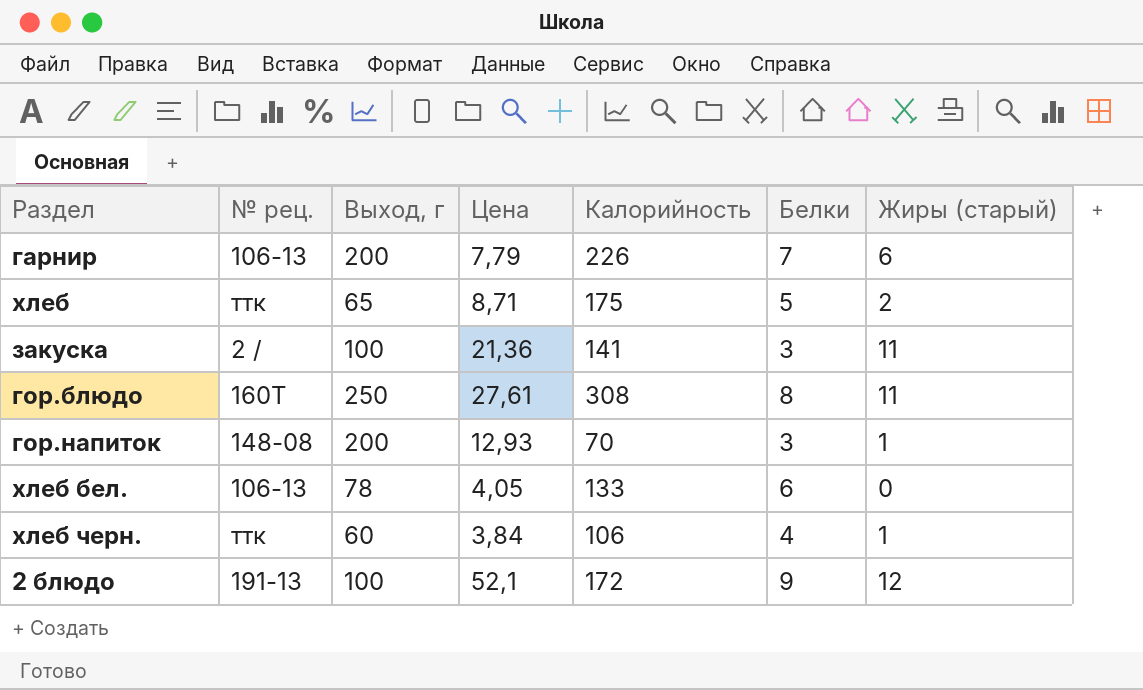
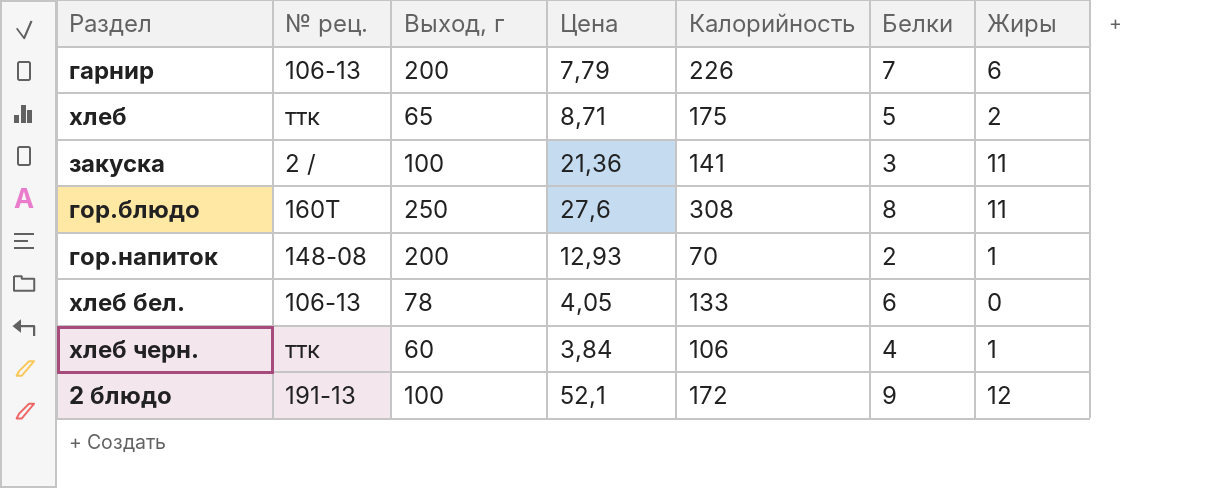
column name: Жиры (старый) -> Жиры
гор.блюдо | Цена: 27,61 -> 27,6
гор.напиток | Белки: 3 -> 2

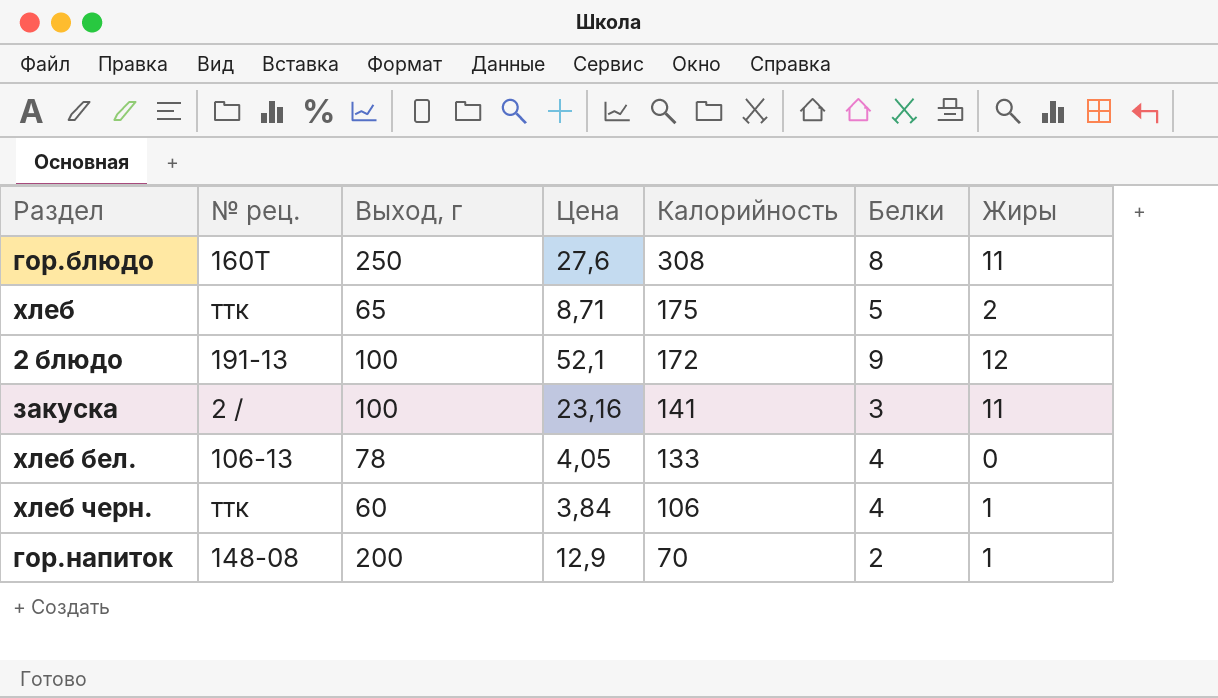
row order: none -> Калорийность descending
row гарнир: 106-13 | 200 | 7,79 | 226 | 7 | 6 -> none
закуска | Цена: 21,36 -> 23,16
хлеб бел. | Белки: 6 -> 4
гор.напиток | Цена: 12,93 -> 12,9

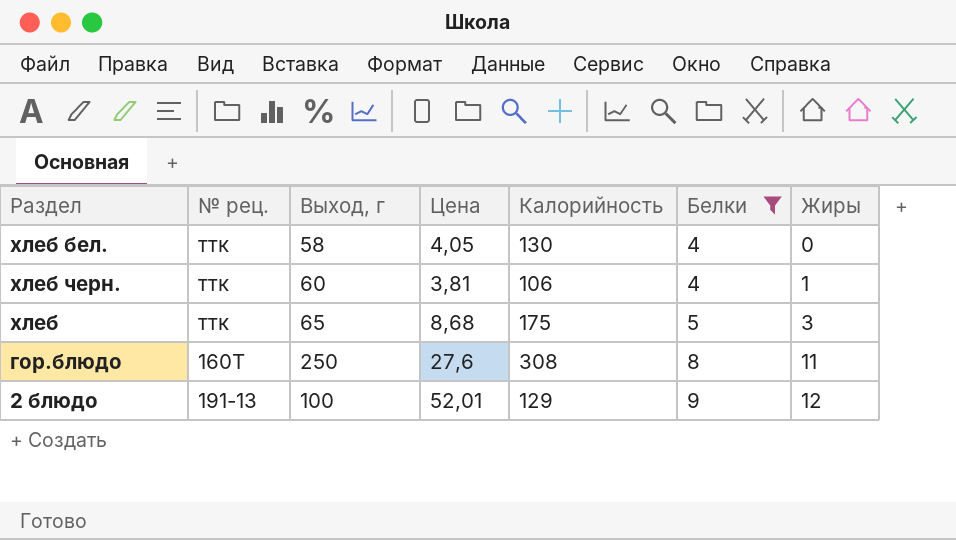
filter: none -> Белки >= 4
row order: Калорийность descending -> Белки ascending
хлеб бел. | № рец.: 106-13 -> ттк
хлеб бел. | Выход, г: 78 -> 58
хлеб бел. | Калорийность: 133 -> 130
хлеб черн. | Цена: 3,84 -> 3,81
хлеб | Цена: 8,71 -> 8,68
хлеб | Жиры: 2 -> 3
2 блюдо | Цена: 52,1 -> 52,01
2 блюдо | Калорийность: 172 -> 129

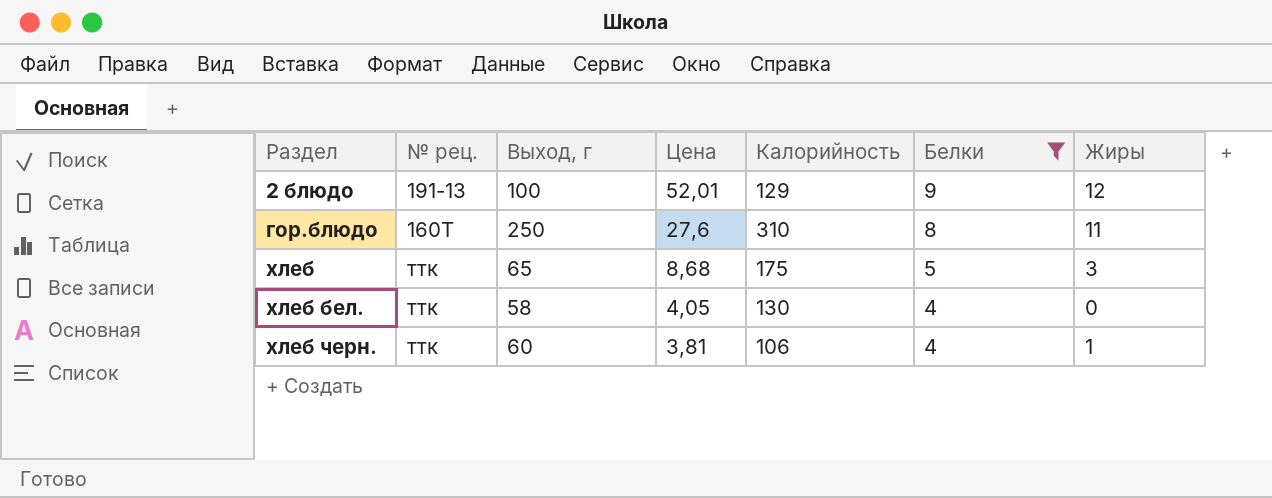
row order: Белки ascending -> Раздел ascending
гор.блюдо | Калорийность: 308 -> 310

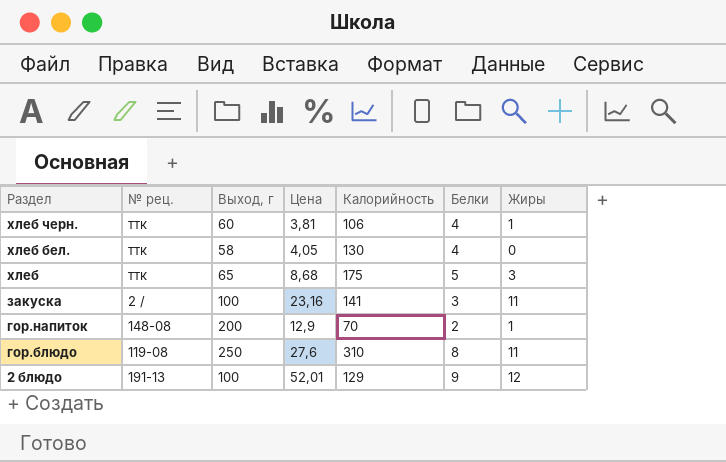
filter: Белки >= 4 -> none
row order: Раздел ascending -> Раздел descending
гор.блюдо | № рец.: 160Т -> 119-08

